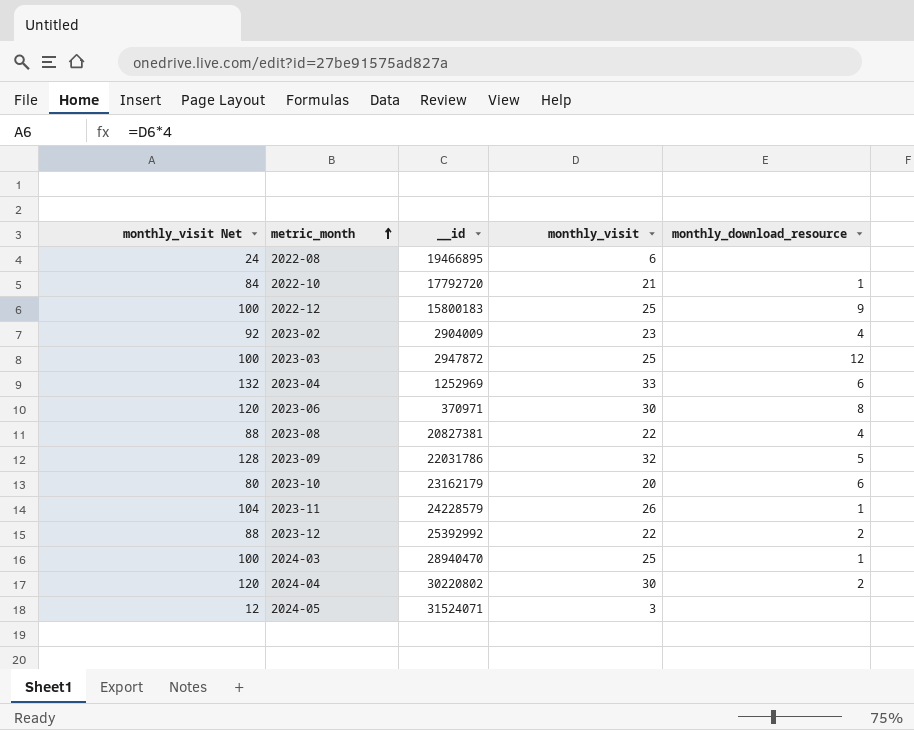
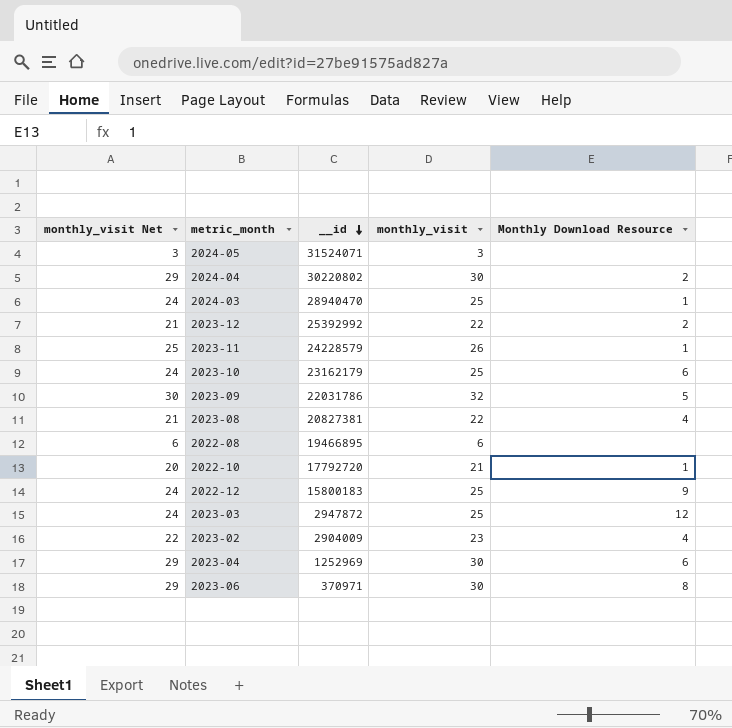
row order: metric_month ascending -> __id descending
column monthly_visit Net | formula: [monthly_visit] * 4 -> [monthly_visit] * 0.95
column name: monthly_download_resource -> Monthly Download Resource
2023-10 | monthly_visit: 20 -> 25
2023-04 | monthly_visit: 33 -> 30

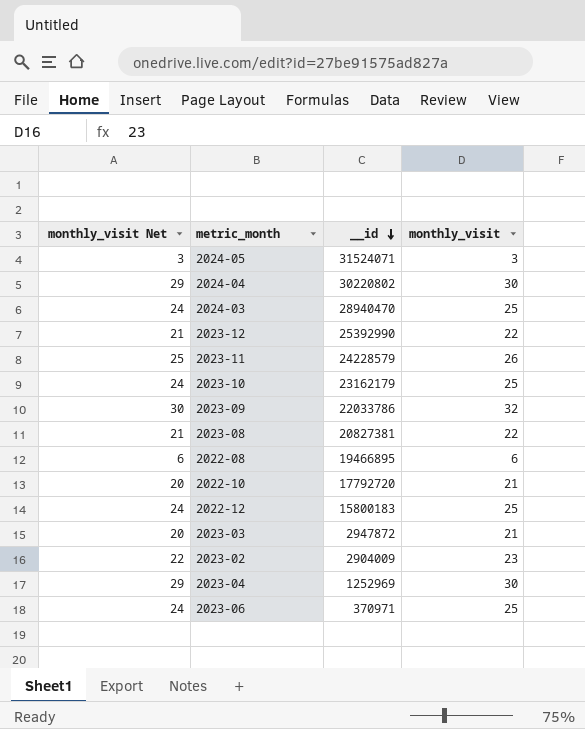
column Monthly Download Resource | position: 5 -> none
2023-12 | __id: 25392992 -> 25392990
2023-09 | __id: 22031786 -> 22033786
2023-03 | monthly_visit Net: 24 -> 20
2023-03 | monthly_visit: 25 -> 21
2023-06 | monthly_visit Net: 29 -> 24
2023-06 | monthly_visit: 30 -> 25

